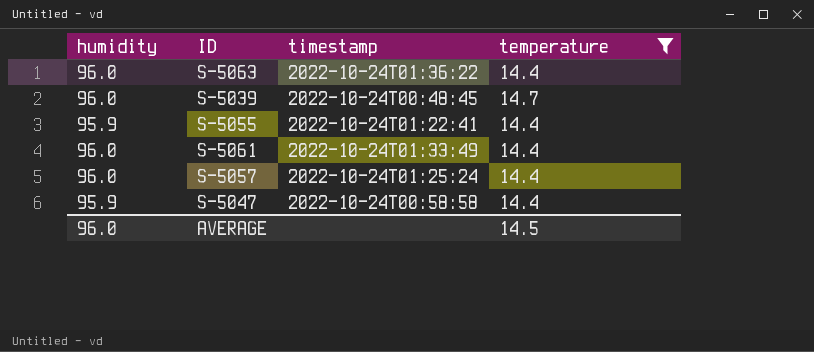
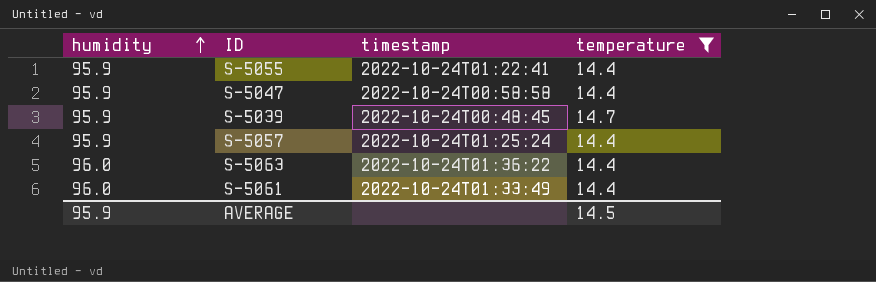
row order: none -> humidity ascending
S-5039 | humidity: 96.0 -> 95.9
S-5057 | humidity: 96.0 -> 95.9
AVERAGE | humidity: 96.0 -> 95.9

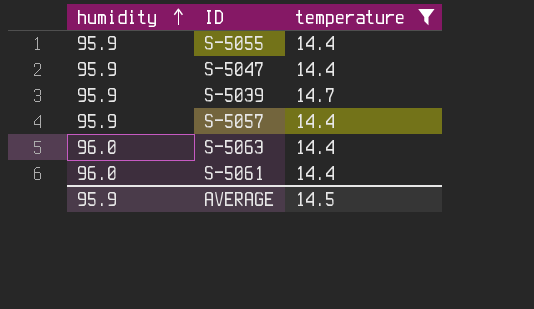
column timestamp | position: 3 -> none

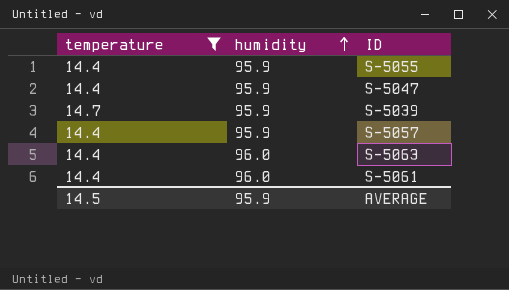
column temperature | position: 3 -> 1

